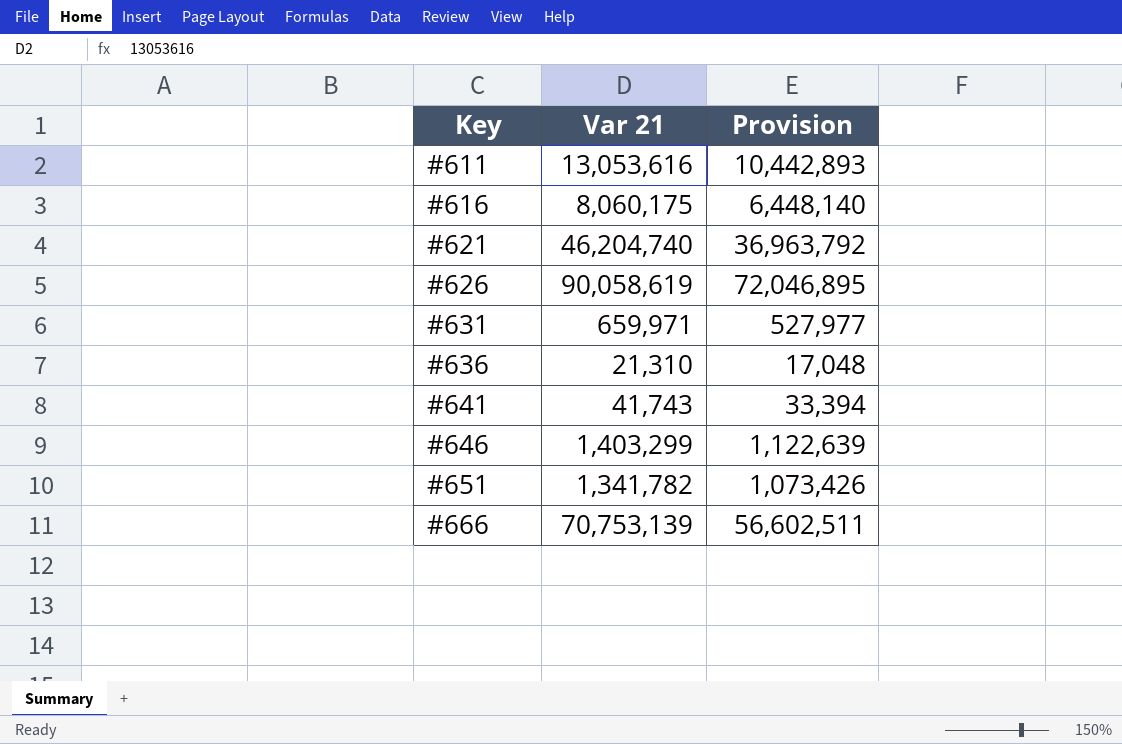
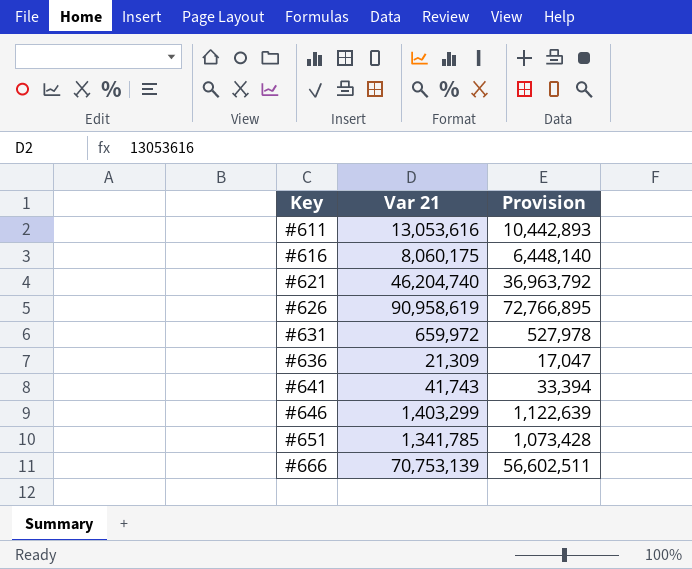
#626 | Var 21: 90,058,619 -> 90,958,619
#626 | Provision: 72,046,895 -> 72,766,895
#631 | Var 21: 659,971 -> 659,972
#631 | Provision: 527,977 -> 527,978
#636 | Var 21: 21,310 -> 21,309
#636 | Provision: 17,048 -> 17,047
#651 | Var 21: 1,341,782 -> 1,341,785
#651 | Provision: 1,073,426 -> 1,073,428

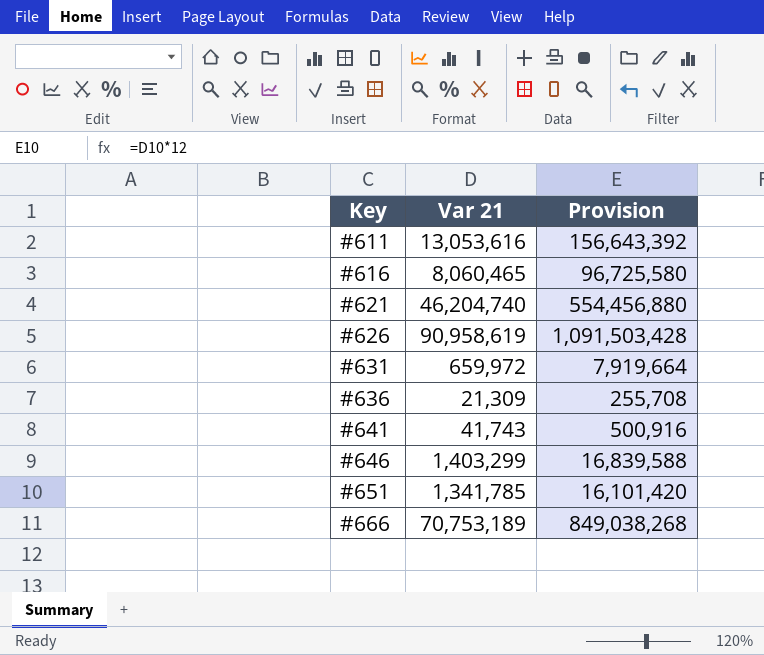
column Provision | formula: [Var 21] * 0.8 -> [Var 21] * 12
#616 | Var 21: 8,060,175 -> 8,060,465
#666 | Var 21: 70,753,139 -> 70,753,189

